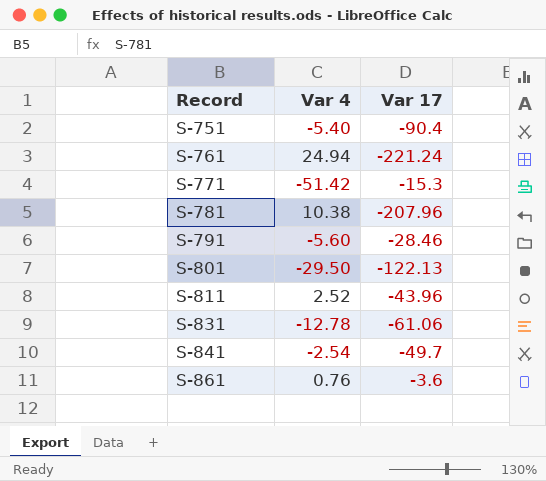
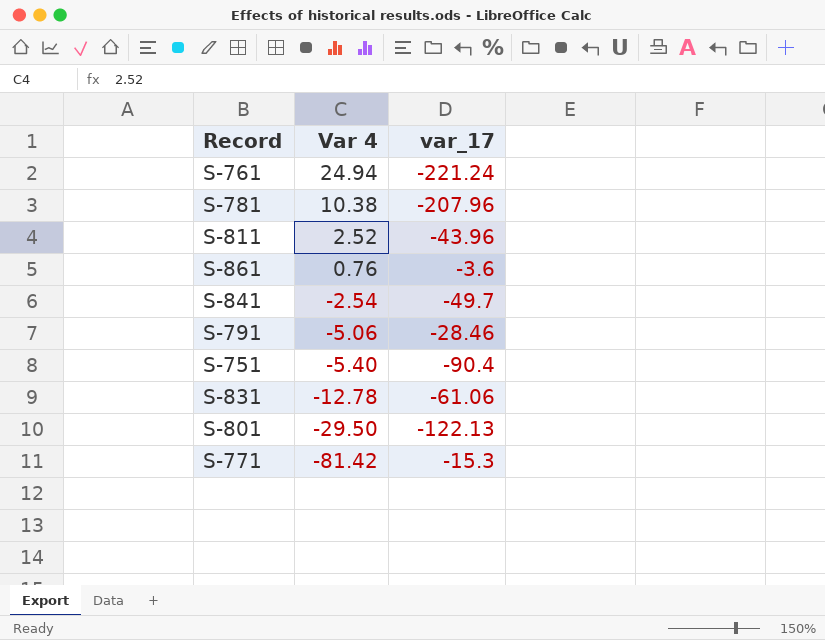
row order: Record ascending -> Var 4 descending
column name: Var 17 -> var_17
S-791 | Var 4: -5.60 -> -5.06
S-771 | Var 4: -51.42 -> -81.42

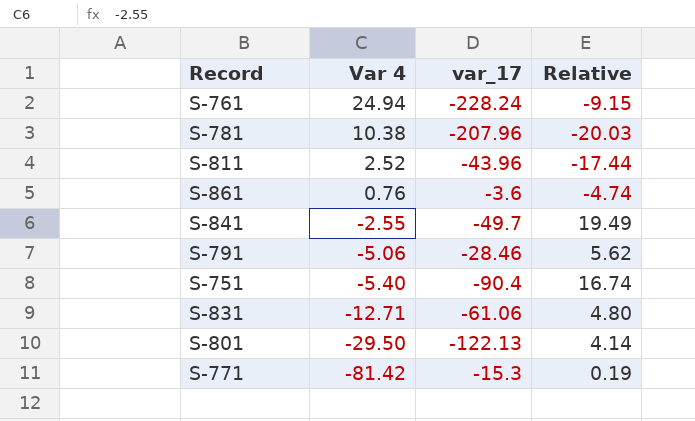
column Relative | formula: none -> [var_17] / [Var 4]
S-761 | var_17: -221.24 -> -228.24
S-841 | Var 4: -2.54 -> -2.55
S-831 | Var 4: -12.78 -> -12.71

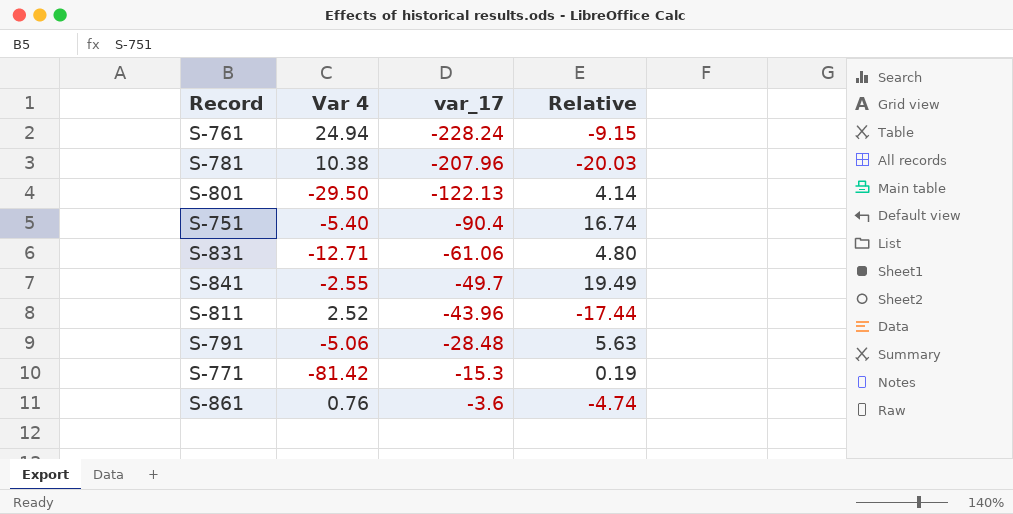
row order: Var 4 descending -> var_17 ascending
S-791 | var_17: -28.46 -> -28.48
S-791 | Relative: 5.62 -> 5.63

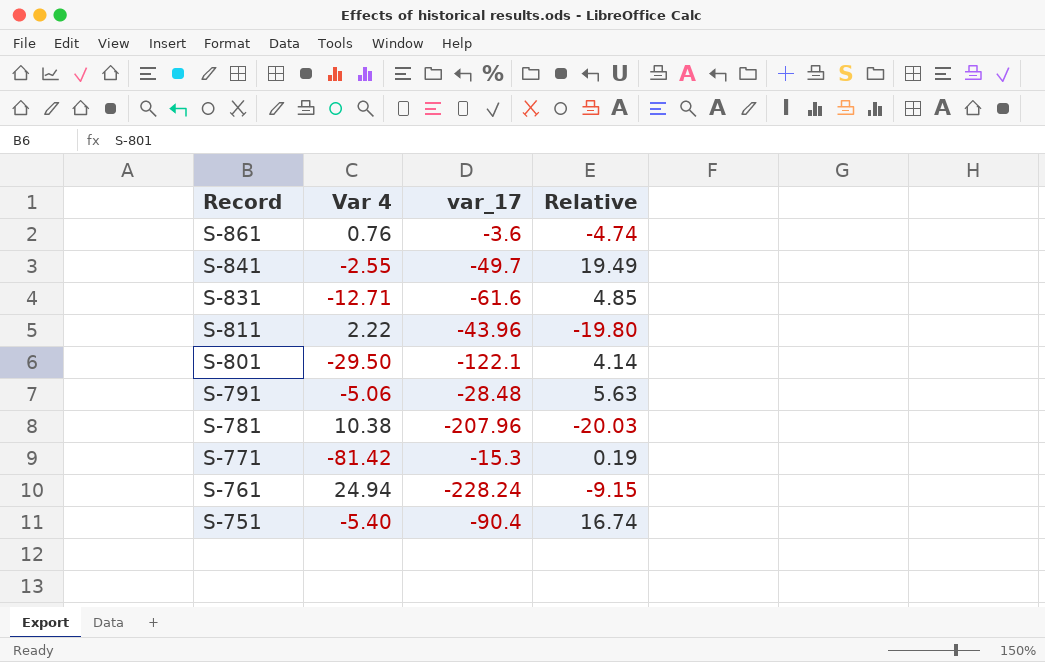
row order: var_17 ascending -> Record descending
S-831 | var_17: -61.06 -> -61.6
S-831 | Relative: 4.80 -> 4.85
S-811 | Var 4: 2.52 -> 2.22
S-811 | Relative: -17.44 -> -19.80
S-801 | var_17: -122.13 -> -122.1

